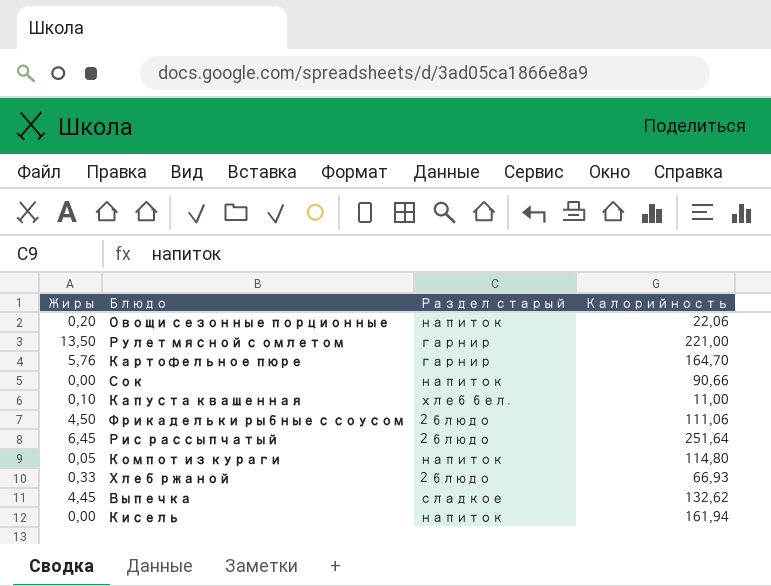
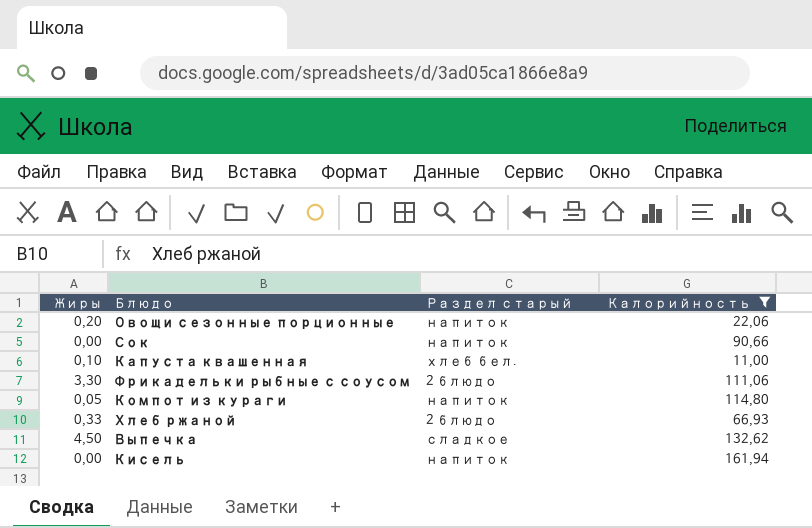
filter: none -> Калорийность <= 161,94
Фрикадельки рыбные с соусом | Жиры: 4,50 -> 3,30
Выпечка | Жиры: 4,45 -> 4,50

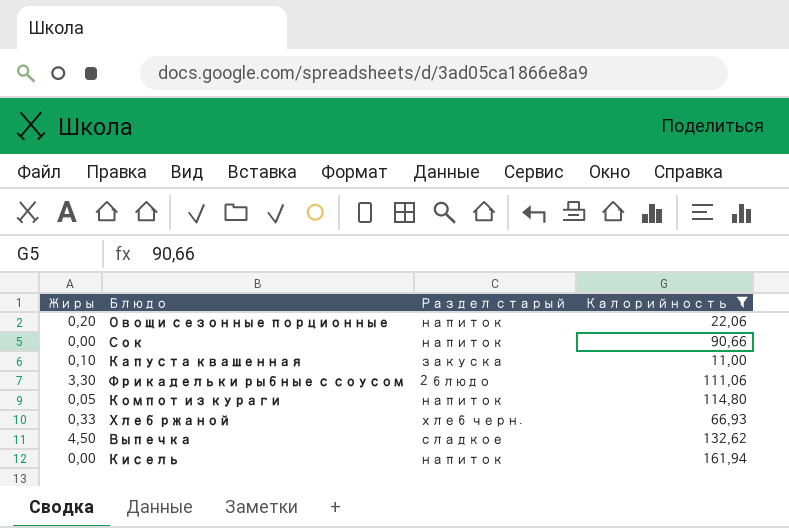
Капуста квашенная | Раздел старый: хлеб бел. -> закуска
Хлеб ржаной | Раздел старый: 2 блюдо -> хлеб черн.

